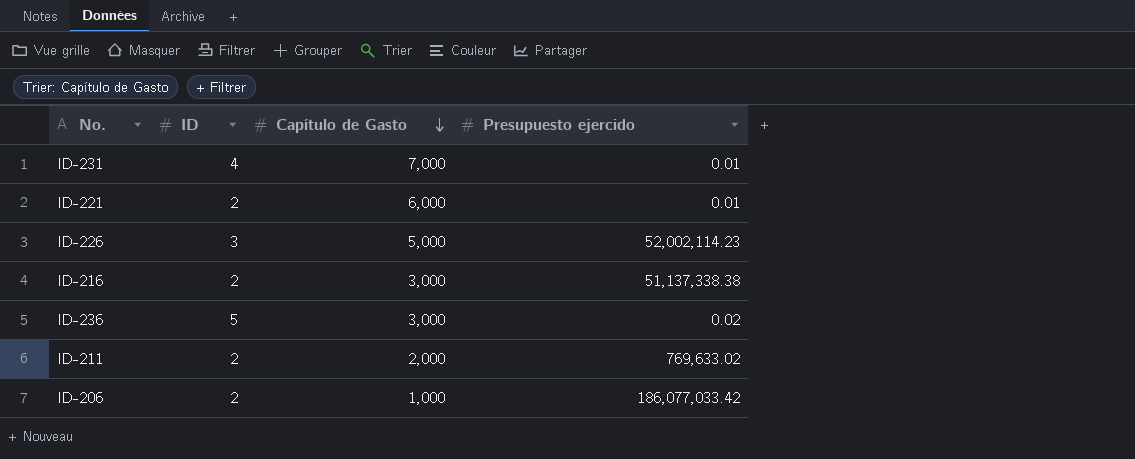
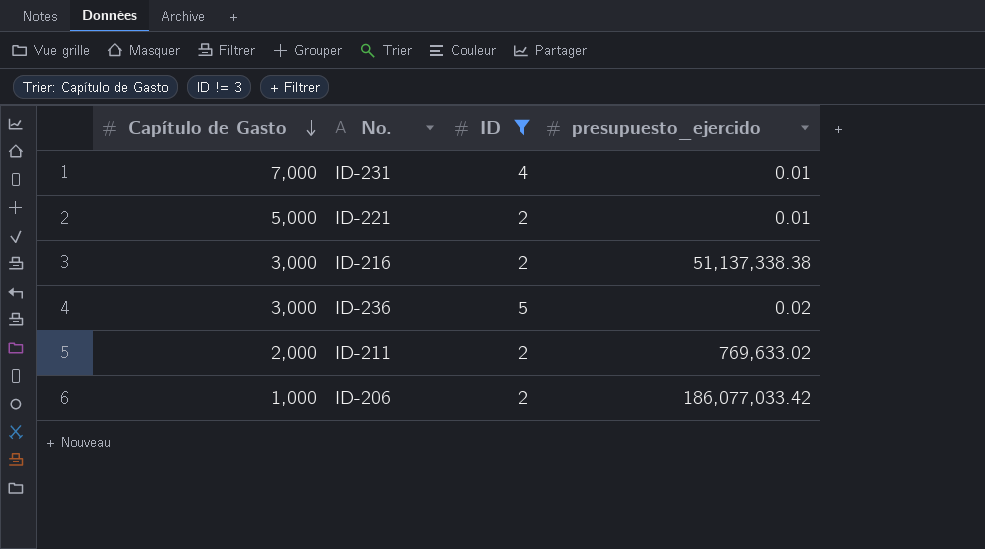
filter: none -> ID != 3
column Capítulo de Gasto | position: 3 -> 1
column name: Presupuesto ejercido -> presupuesto_ejercido
ID-221 | Capítulo de Gasto: 6,000 -> 5,000

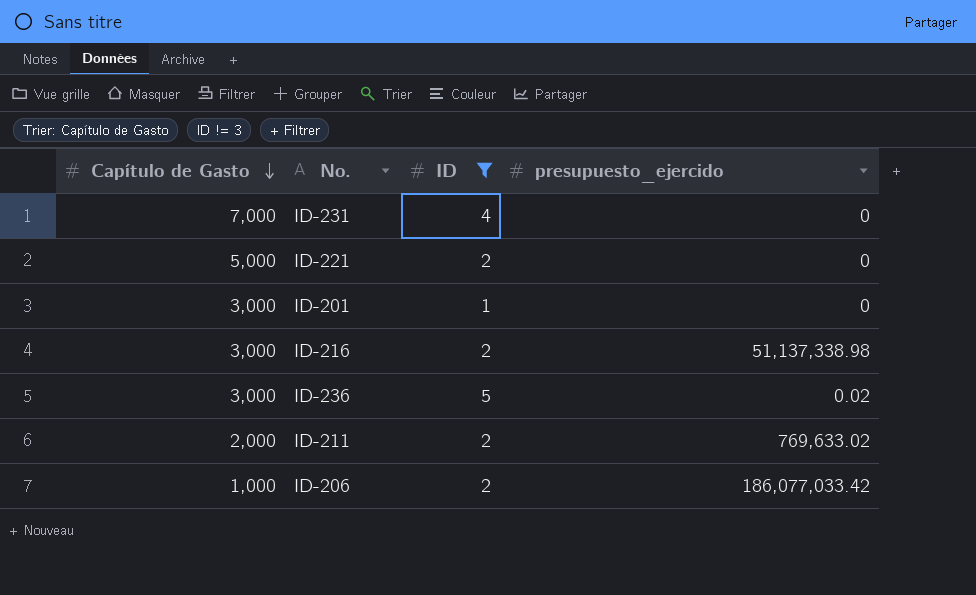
ID-231 | presupuesto_ejercido: 0.01 -> 0
ID-221 | presupuesto_ejercido: 0.01 -> 0
row ID-201: none -> 3,000 | 1 | 0
ID-216 | presupuesto_ejercido: 51,137,338.38 -> 51,137,338.98

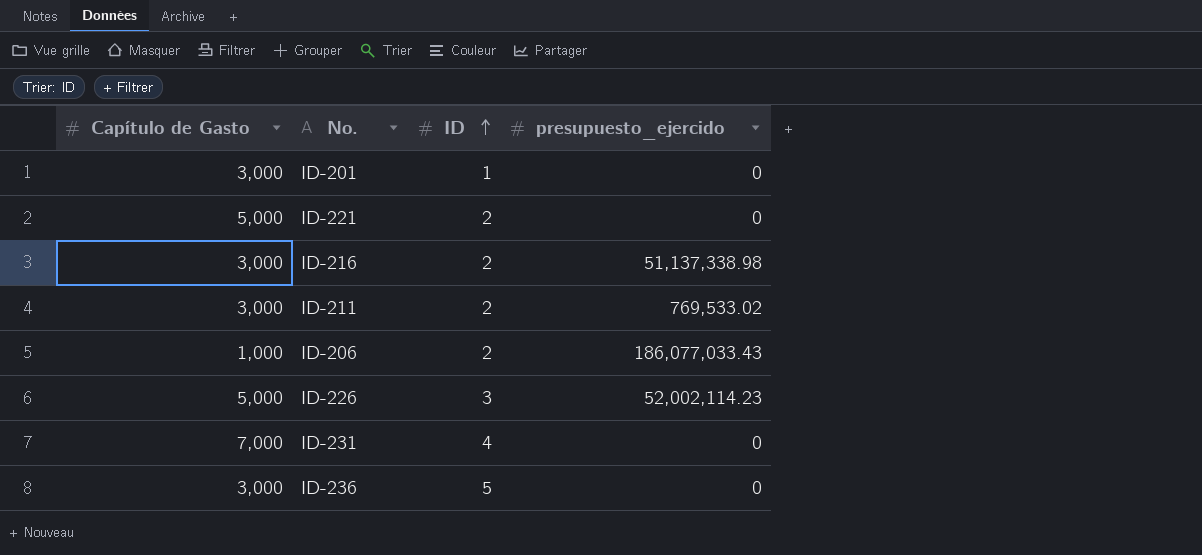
filter: ID != 3 -> none
row order: Capítulo de Gasto descending -> ID ascending
ID-211 | Capítulo de Gasto: 2,000 -> 3,000
ID-211 | presupuesto_ejercido: 769,633.02 -> 769,533.02
ID-206 | presupuesto_ejercido: 186,077,033.42 -> 186,077,033.43
ID-236 | presupuesto_ejercido: 0.02 -> 0

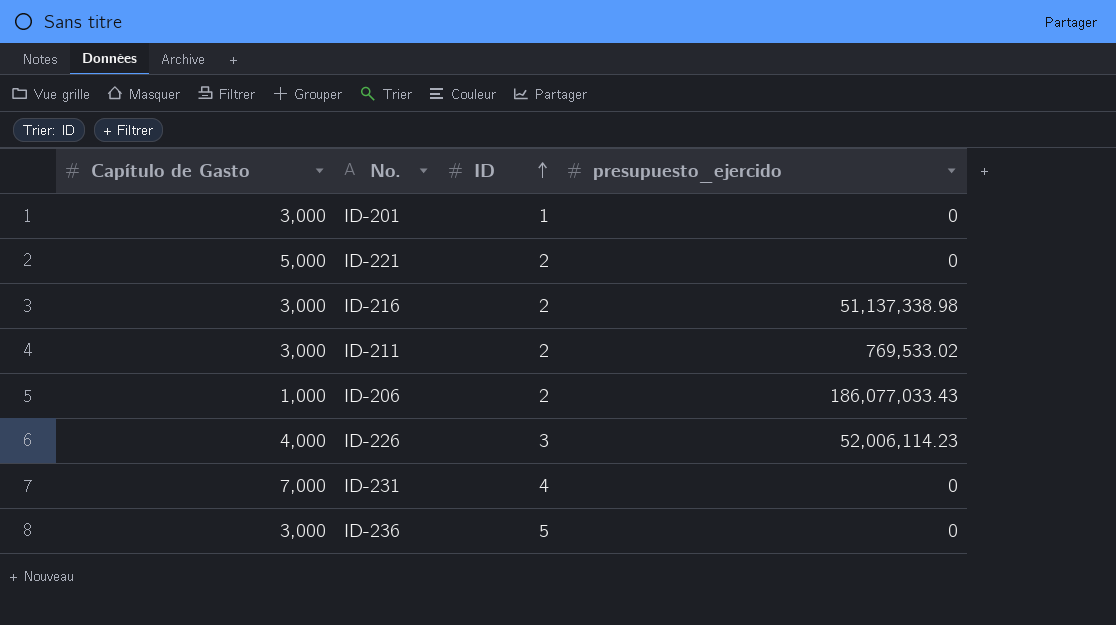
ID-226 | Capítulo de Gasto: 5,000 -> 4,000
ID-226 | presupuesto_ejercido: 52,002,114.23 -> 52,006,114.23

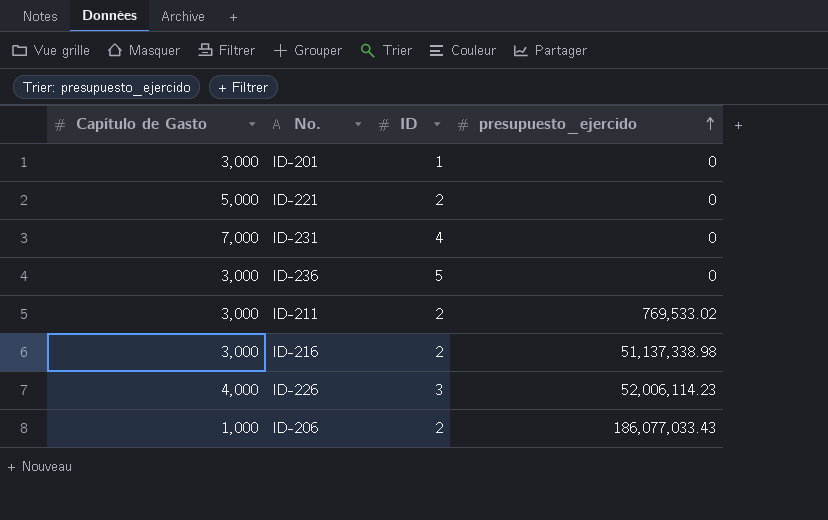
row order: ID ascending -> presupuesto_ejercido ascending

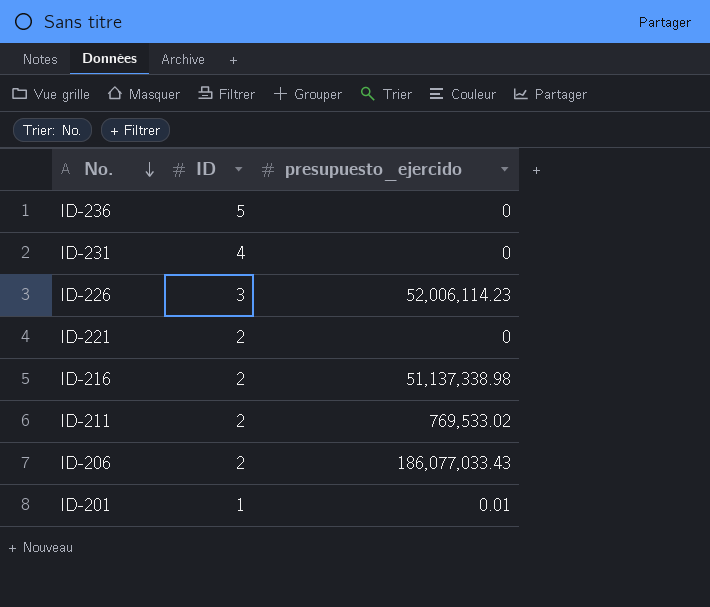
row order: presupuesto_ejercido ascending -> No. descending
column Capítulo de Gasto | position: 1 -> none
ID-201 | presupuesto_ejercido: 0 -> 0.01

